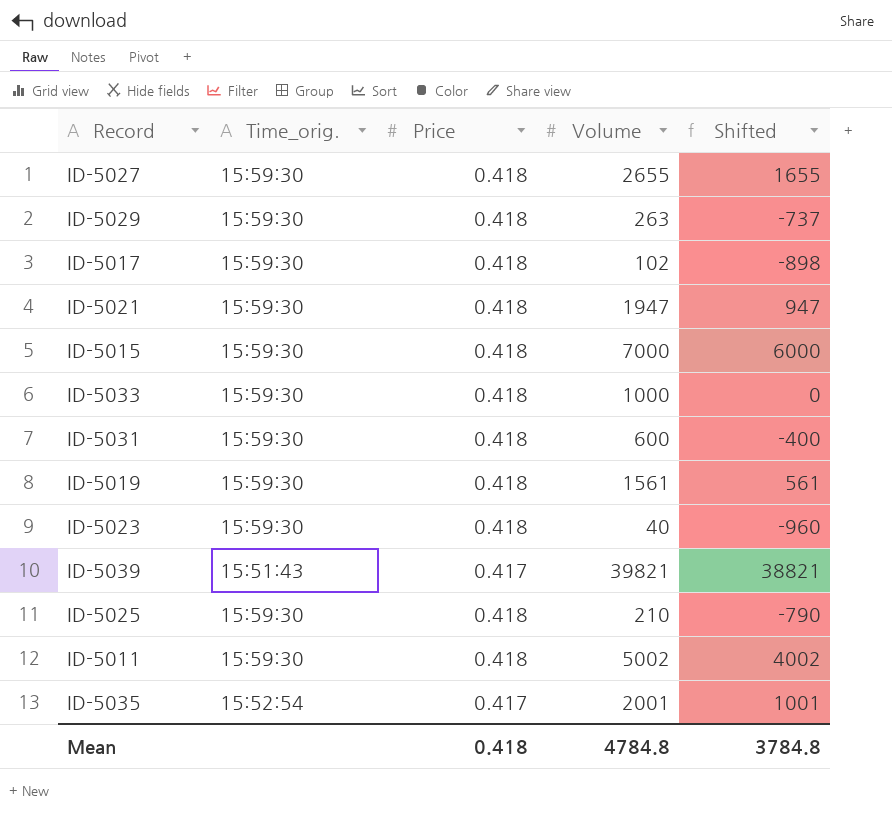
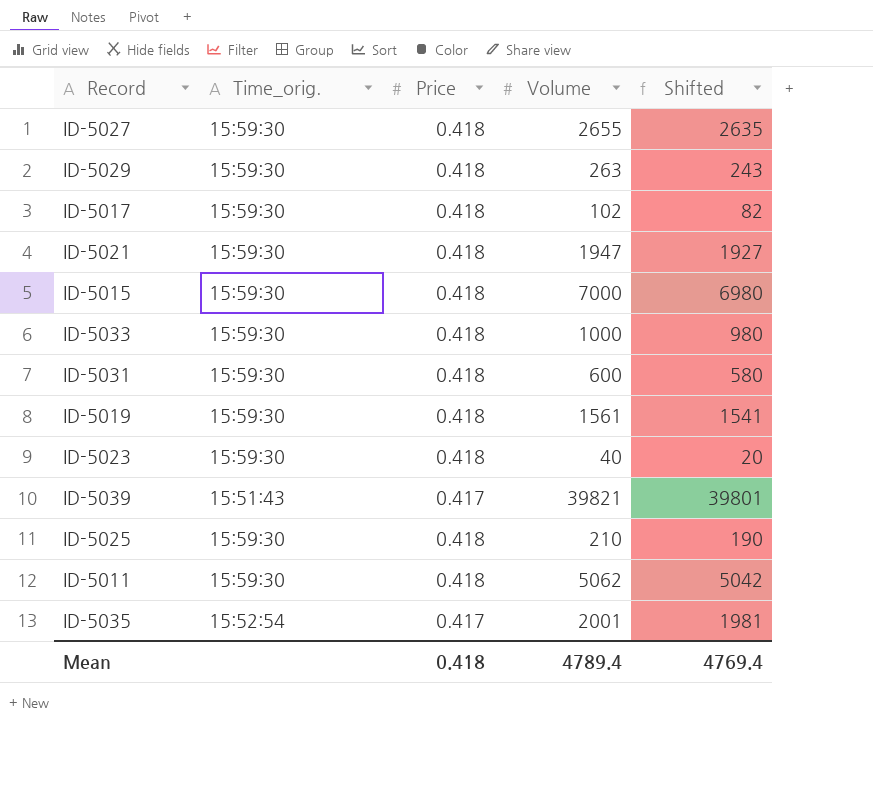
column Shifted | formula: [Volume] - 1000 -> [Volume] - 20
ID-5011 | Volume: 5002 -> 5062
Mean | Volume: 4784.8 -> 4789.4
Mean | Shifted: 3784.8 -> 4769.4

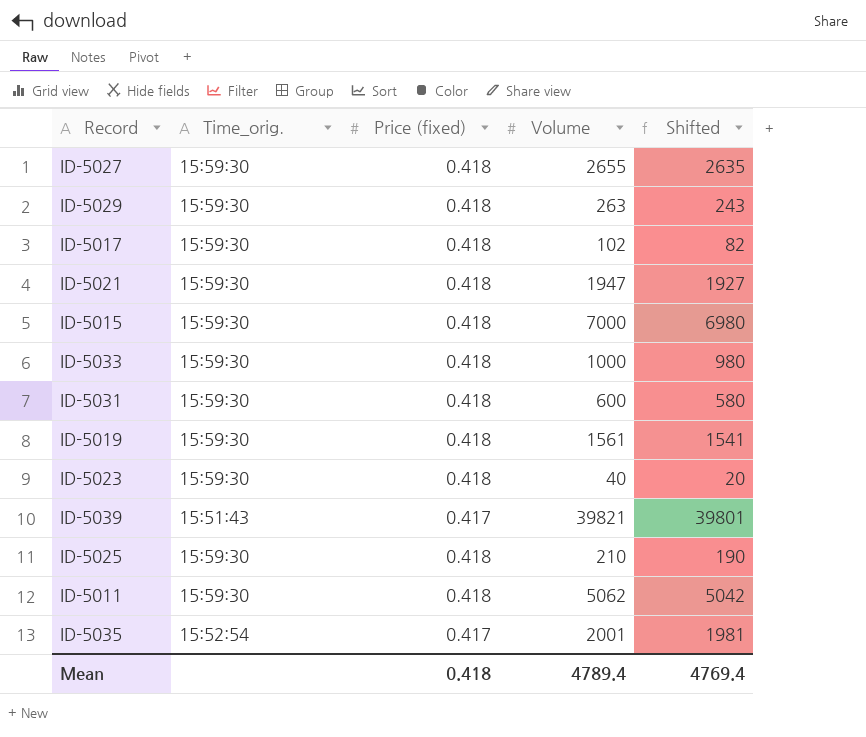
column name: Price -> Price (fixed)

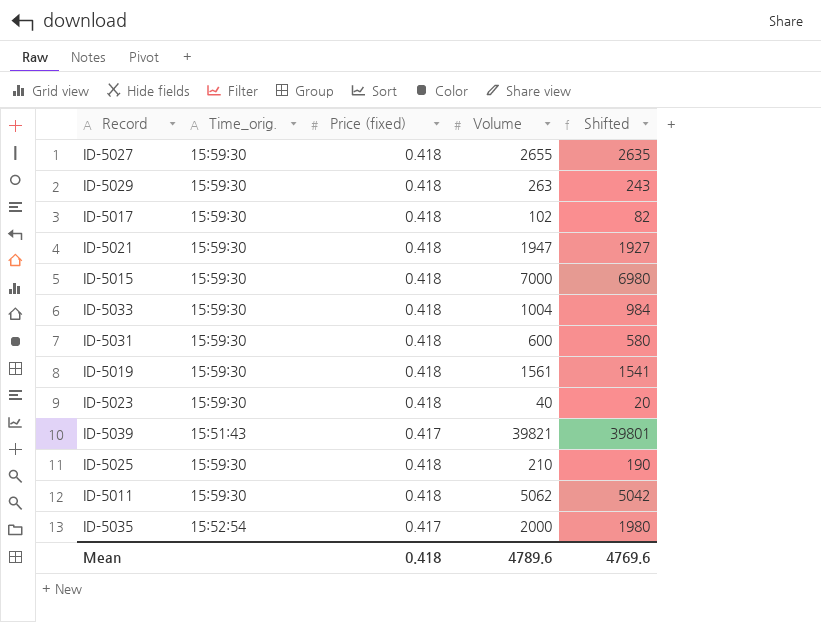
ID-5033 | Volume: 1000 -> 1004
ID-5033 | Shifted: 980 -> 984
ID-5035 | Volume: 2001 -> 2000
ID-5035 | Shifted: 1981 -> 1980
Mean | Volume: 4789.4 -> 4789.6
Mean | Shifted: 4769.4 -> 4769.6

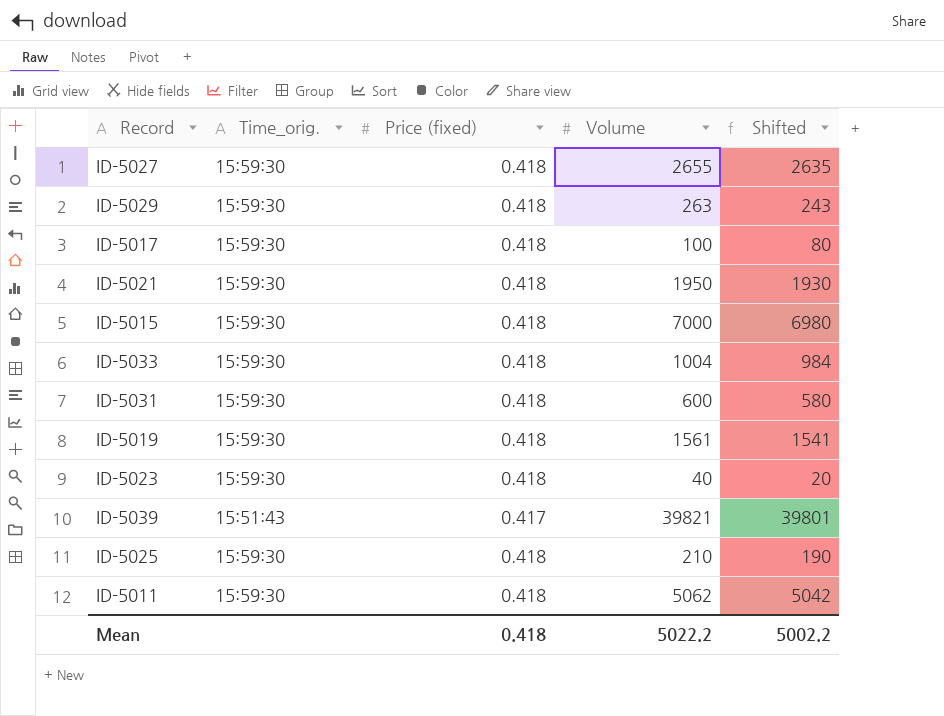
row ID-5035: 15:52:54 | 0.417 | 2000 | 1980 -> none
ID-5017 | Volume: 102 -> 100
ID-5017 | Shifted: 82 -> 80
ID-5021 | Volume: 1947 -> 1950
ID-5021 | Shifted: 1927 -> 1930
Mean | Volume: 4789.6 -> 5022.2
Mean | Shifted: 4769.6 -> 5002.2

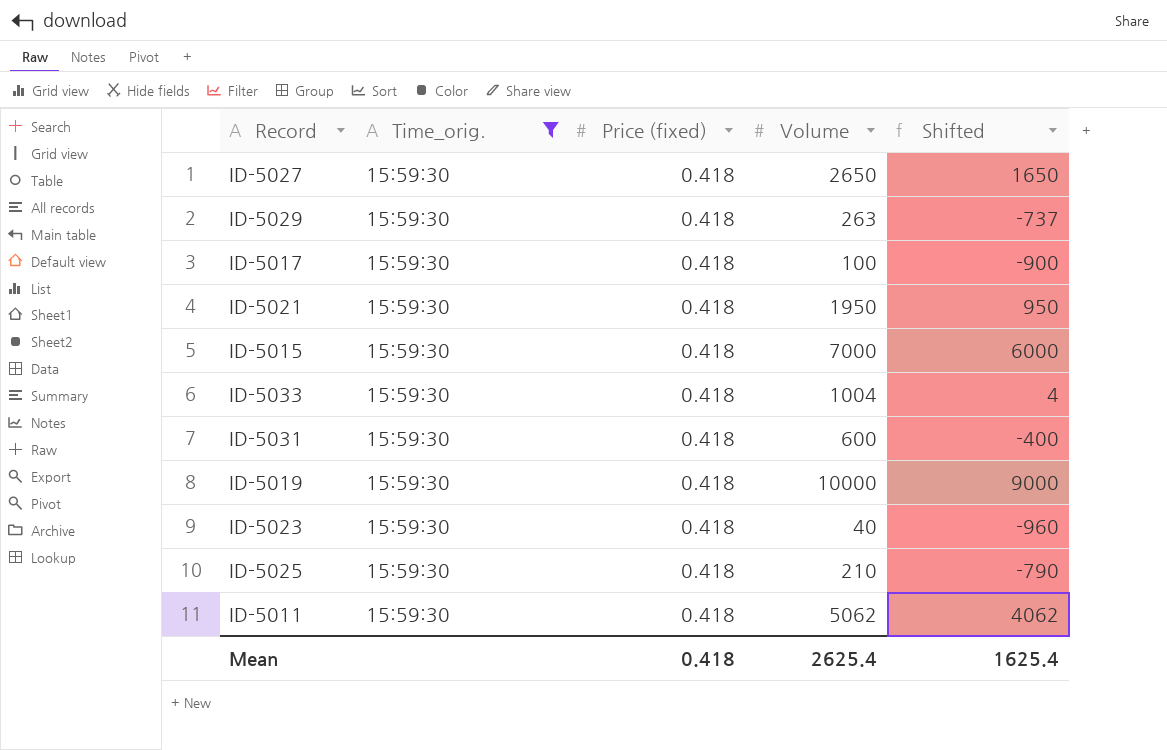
filter: none -> Time_orig. = 15:59:30
column Shifted | formula: [Volume] - 20 -> [Volume] - 1000
ID-5027 | Volume: 2655 -> 2650
ID-5019 | Volume: 1561 -> 10000
Mean | Volume: 5022.2 -> 2625.4
Mean | Shifted: 5002.2 -> 1625.4

